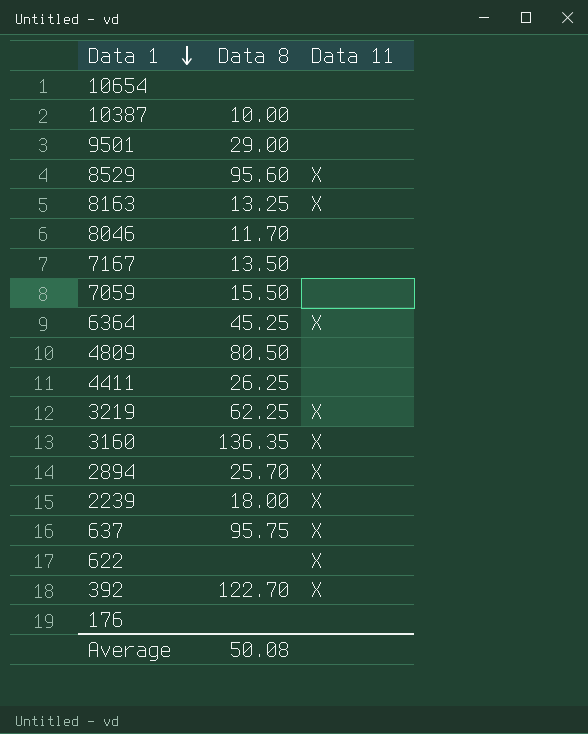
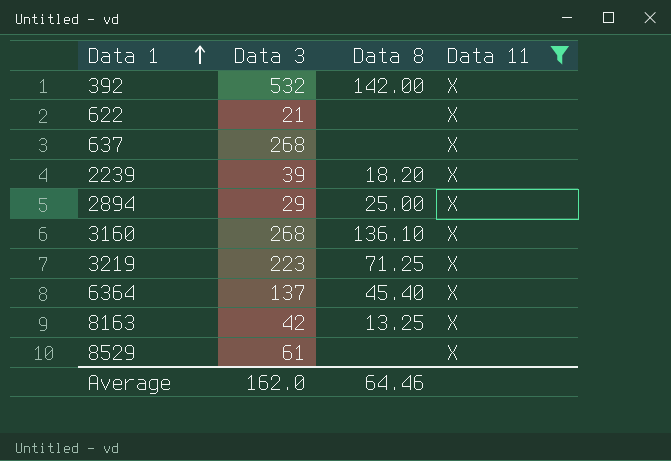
filter: none -> Data 11 = X
row order: Data 1 descending -> Data 1 ascending
column Data 3 | position: none -> 2
392 | Data 8: 122.70 -> 142.00
637 | Data 8: 95.75 -> none
2239 | Data 8: 18.00 -> 18.20
2894 | Data 8: 25.70 -> 25.00
3160 | Data 8: 136.35 -> 136.10
3219 | Data 8: 62.25 -> 71.25
6364 | Data 8: 45.25 -> 45.40
8529 | Data 8: 95.60 -> none
Average | Data 8: 50.08 -> 64.46

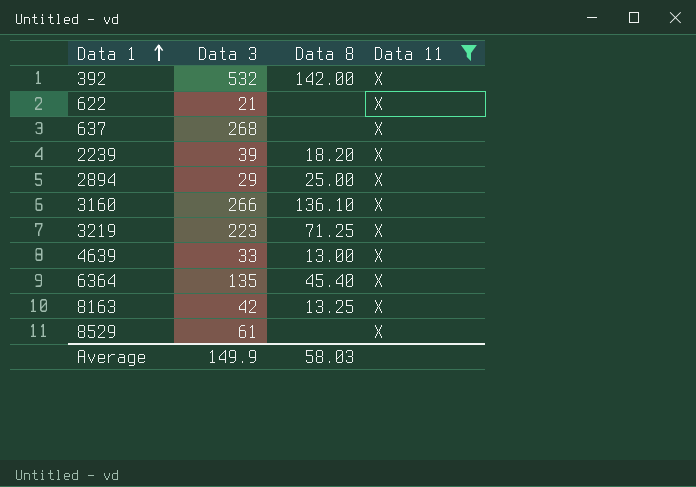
3160 | Data 3: 268 -> 266
row 4639: none -> 33 | 13.00 | X
6364 | Data 3: 137 -> 135
Average | Data 3: 162.0 -> 149.9
Average | Data 8: 64.46 -> 58.03

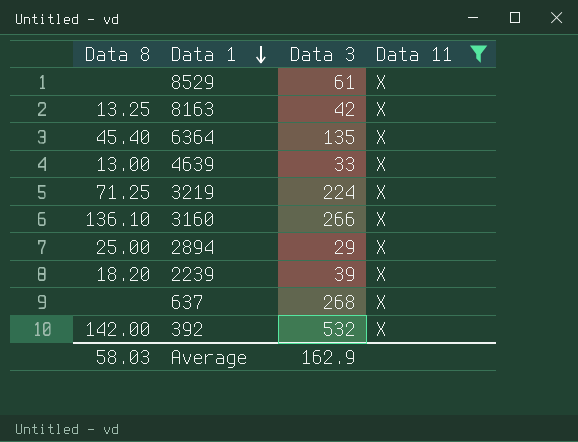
row order: Data 1 ascending -> Data 1 descending
column Data 8 | position: 3 -> 1
row 622: 21 | none | X -> none
3219 | Data 3: 223 -> 224
Average | Data 3: 149.9 -> 162.9

